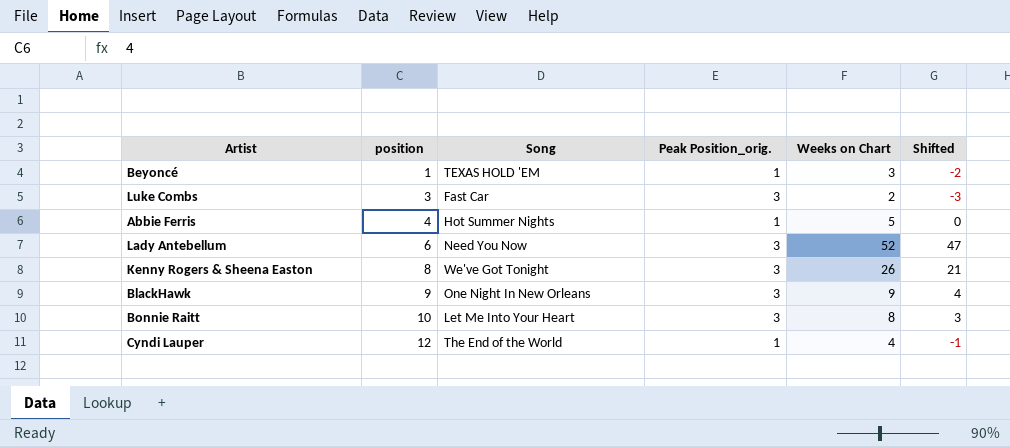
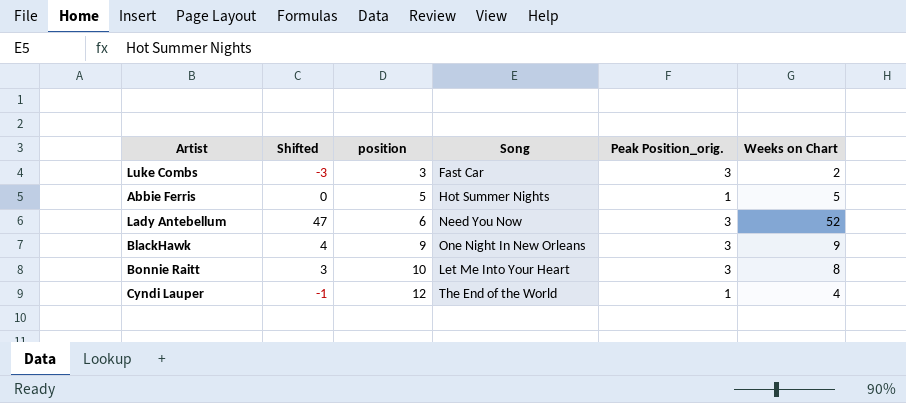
column Shifted | position: 6 -> 2
row Beyoncé: 1 | TEXAS HOLD 'EM | 1 | 3 | -2 -> none
row Kenny Rogers & Sheena Easton: 8 | We've Got Tonight | 3 | 26 | 21 -> none
Abbie Ferris | position: 4 -> 5

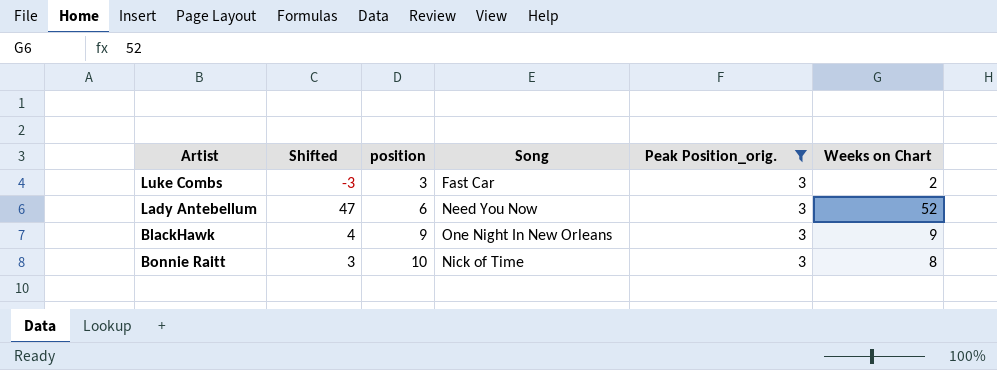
filter: none -> Peak Position_orig. = 3
Bonnie Raitt | Song: Let Me Into Your Heart -> Nick of Time

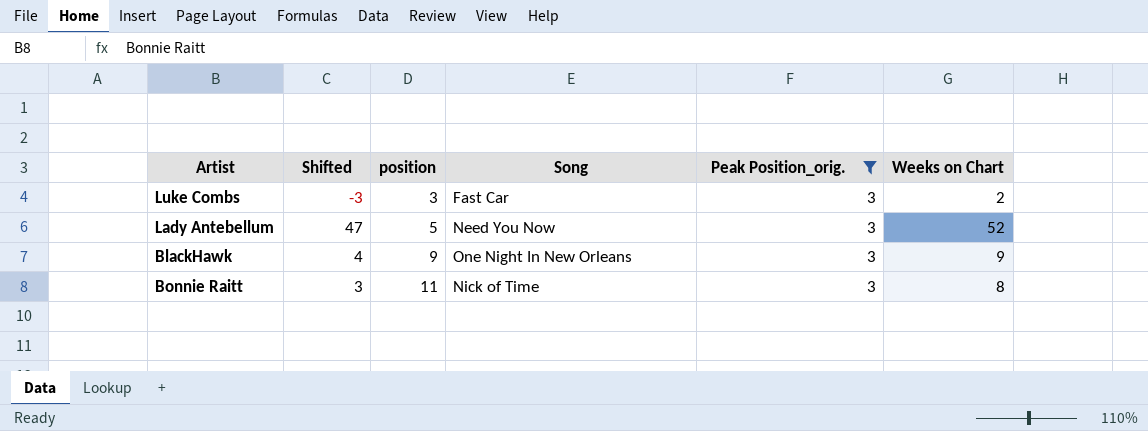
Lady Antebellum | position: 6 -> 5
Bonnie Raitt | position: 10 -> 11

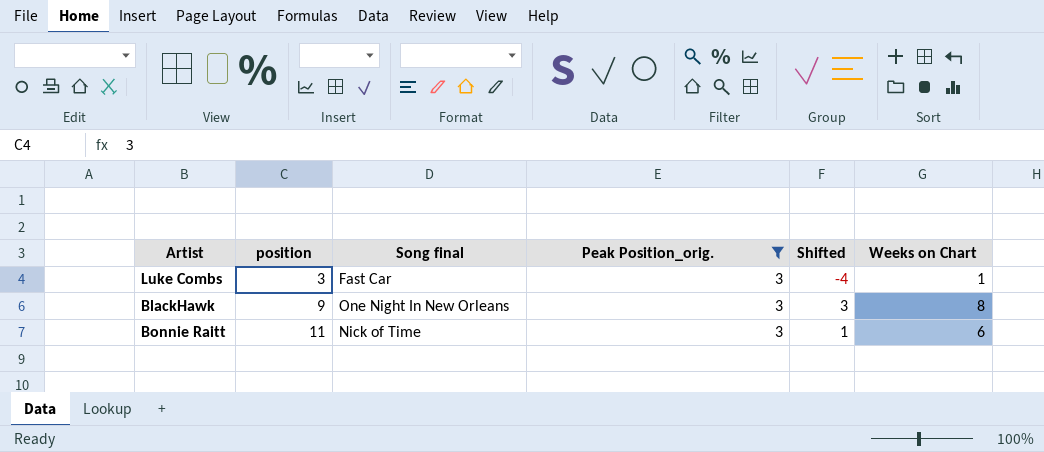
column name: Song -> Song final
column Shifted | position: 2 -> 5
row Lady Antebellum: 47 | 5 | Need You Now | 3 | 52 -> none
Luke Combs | Shifted: -3 -> -4
Luke Combs | Weeks on Chart: 2 -> 1
BlackHawk | Shifted: 4 -> 3
BlackHawk | Weeks on Chart: 9 -> 8
Bonnie Raitt | Shifted: 3 -> 1
Bonnie Raitt | Weeks on Chart: 8 -> 6

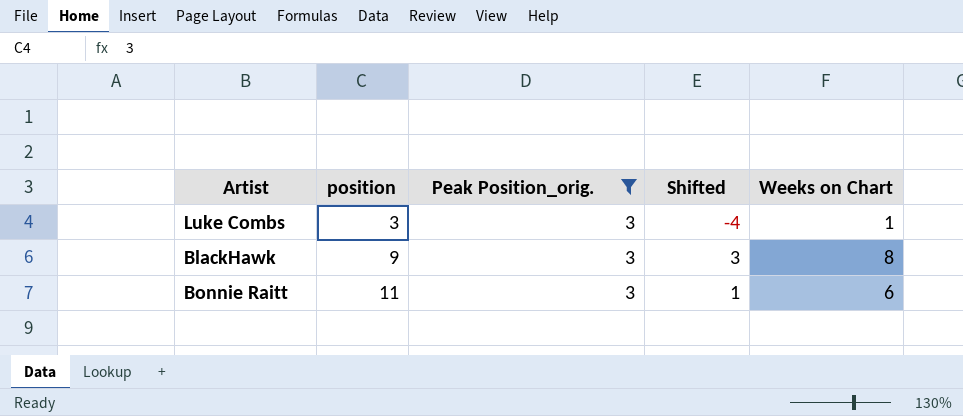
column Song final | position: 3 -> none

